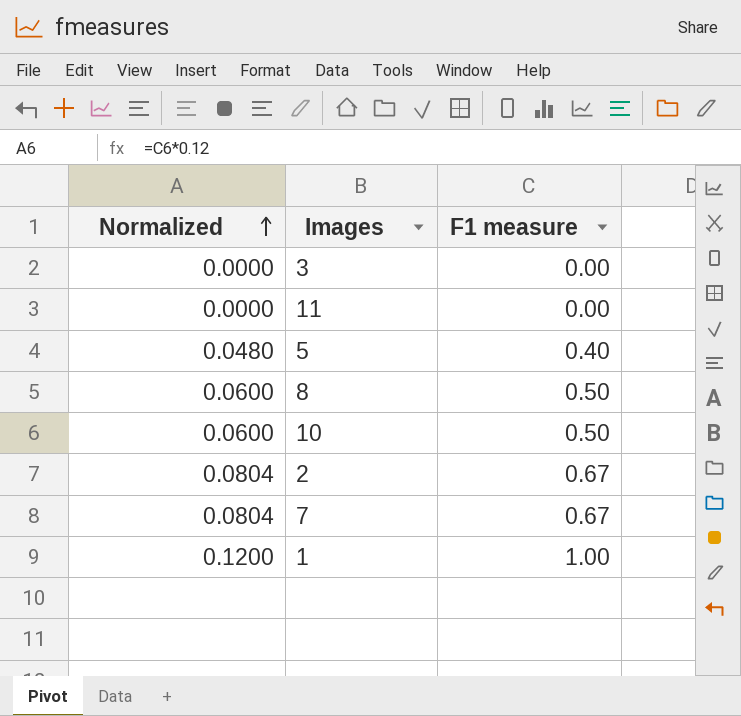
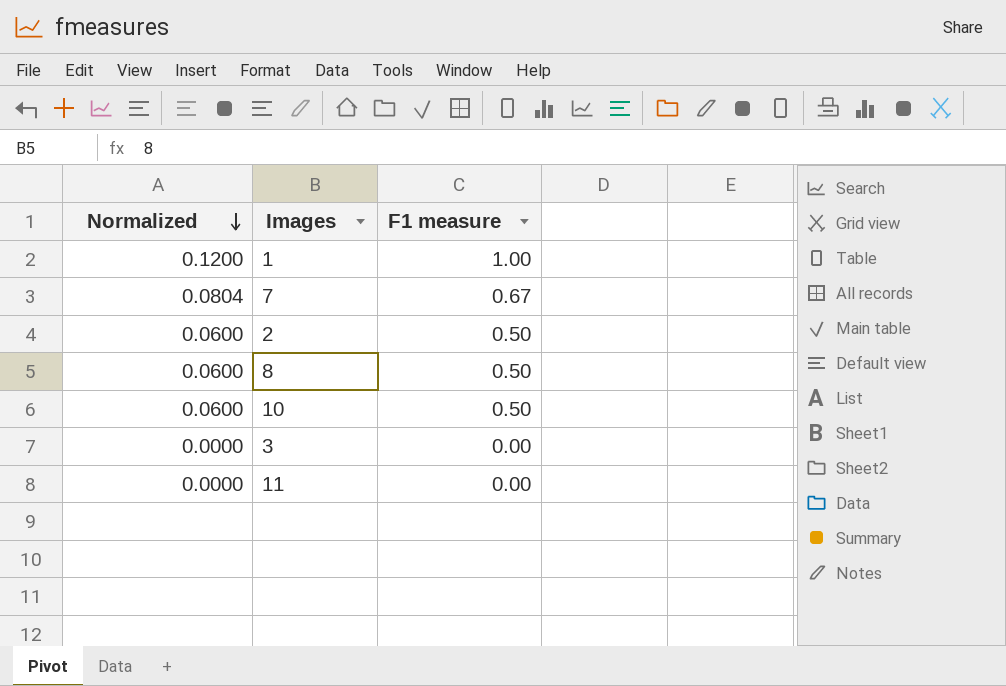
row order: Normalized ascending -> Normalized descending
row 5: 0.0480 | 0.40 -> none
2 | Normalized: 0.0804 -> 0.0600
2 | F1 measure: 0.67 -> 0.50

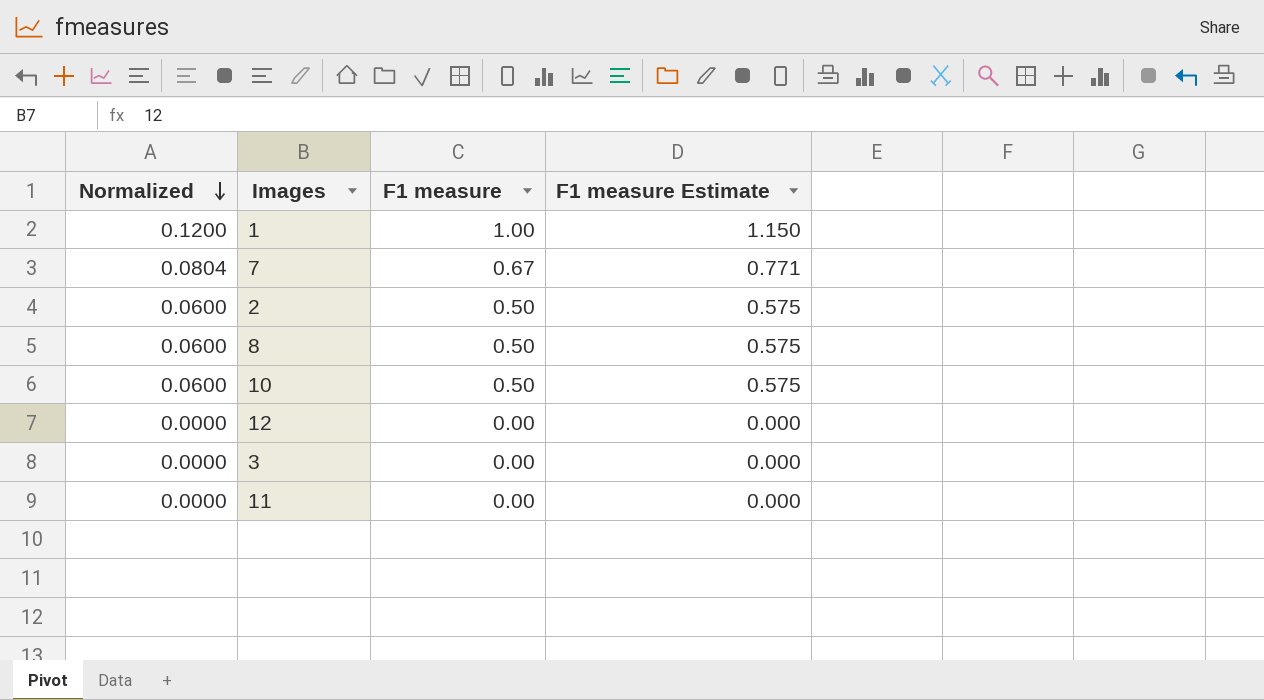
column F1 measure Estimate | formula: none -> [F1 measure] * 1.15
row 12: none -> 0.0000 | 0.00 | 0.000

